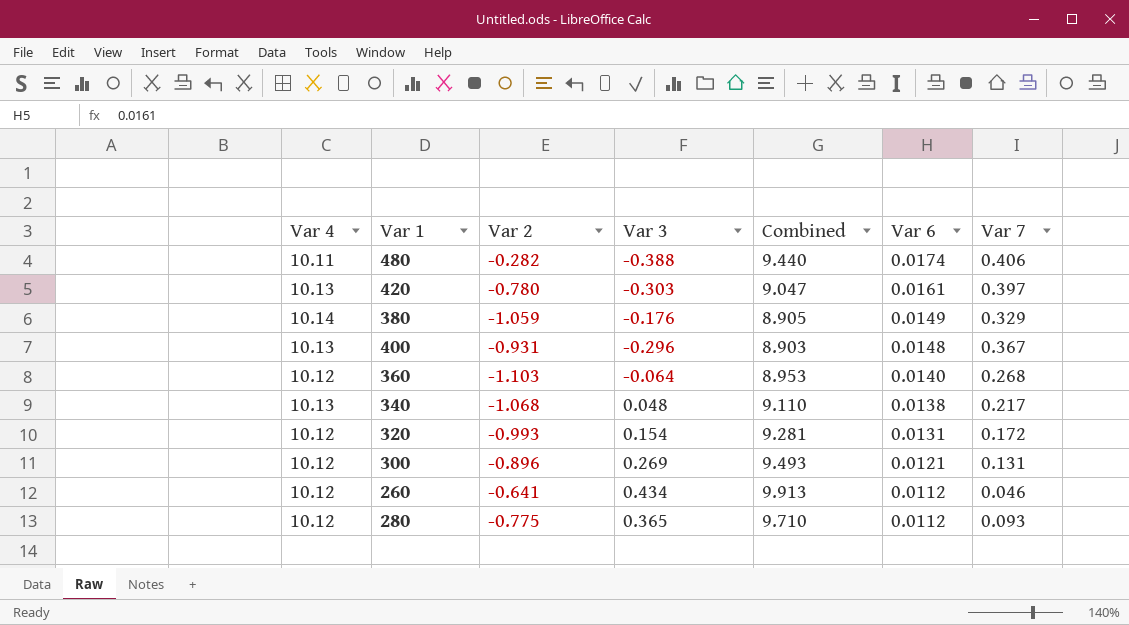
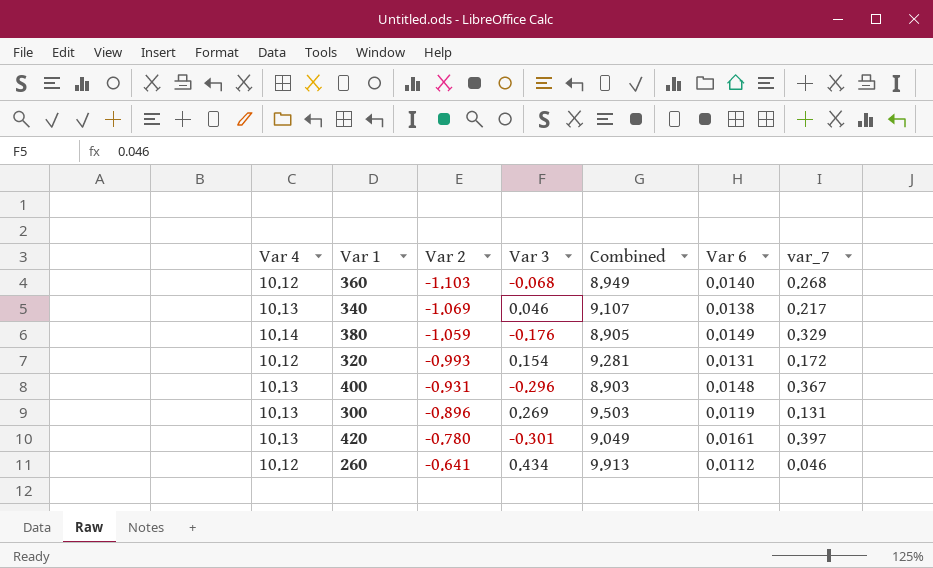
row order: Var 6 descending -> Var 2 ascending
column name: Var 7 -> var_7
row 480: 10.11 | -0.282 | -0.388 | 9.440 | 0.0174 | 0.406 -> none
row 280: 10.12 | -0.775 | 0.365 | 9.710 | 0.0112 | 0.093 -> none
360 | Var 3: -0.064 -> -0.068
360 | Combined: 8.953 -> 8.949
340 | Var 2: -1.068 -> -1.069
340 | Var 3: 0.048 -> 0.046
340 | Combined: 9.110 -> 9.107
300 | Var 4: 10.12 -> 10.13
300 | Combined: 9.493 -> 9.503
300 | Var 6: 0.0121 -> 0.0119
420 | Var 3: -0.303 -> -0.301
420 | Combined: 9.047 -> 9.049

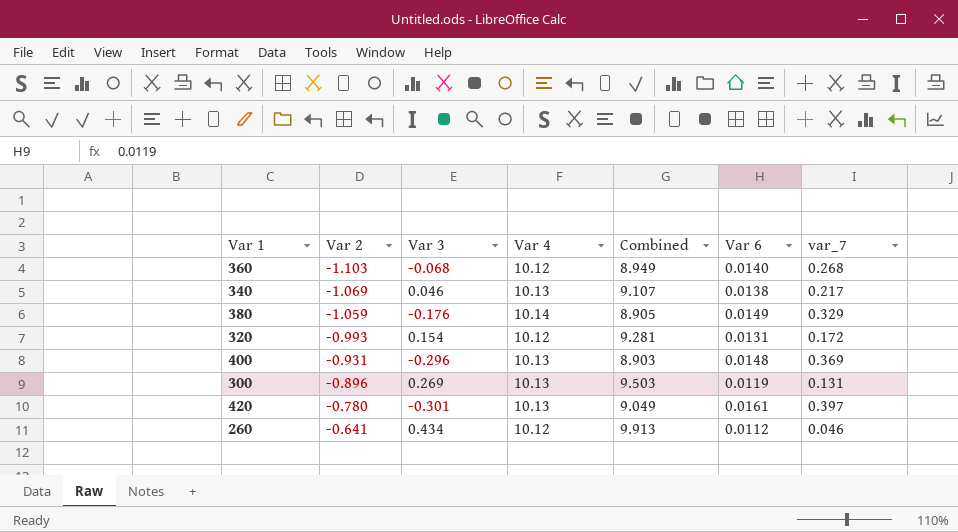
column Var 4 | position: 1 -> 4
400 | var_7: 0.367 -> 0.369

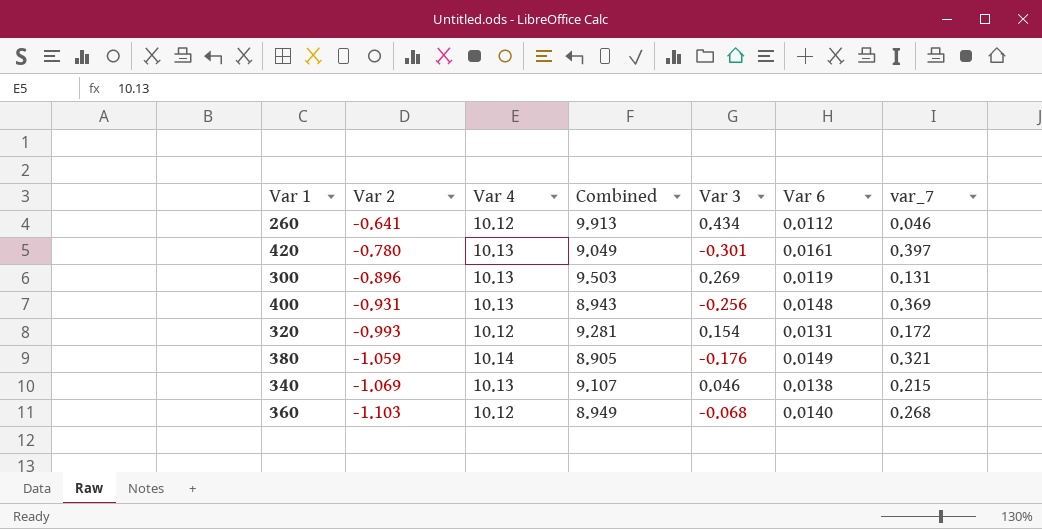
row order: Var 2 ascending -> Var 2 descending
column Var 3 | position: 3 -> 5
400 | Combined: 8.903 -> 8.943
400 | Var 3: -0.296 -> -0.256
380 | var_7: 0.329 -> 0.321
340 | var_7: 0.217 -> 0.215

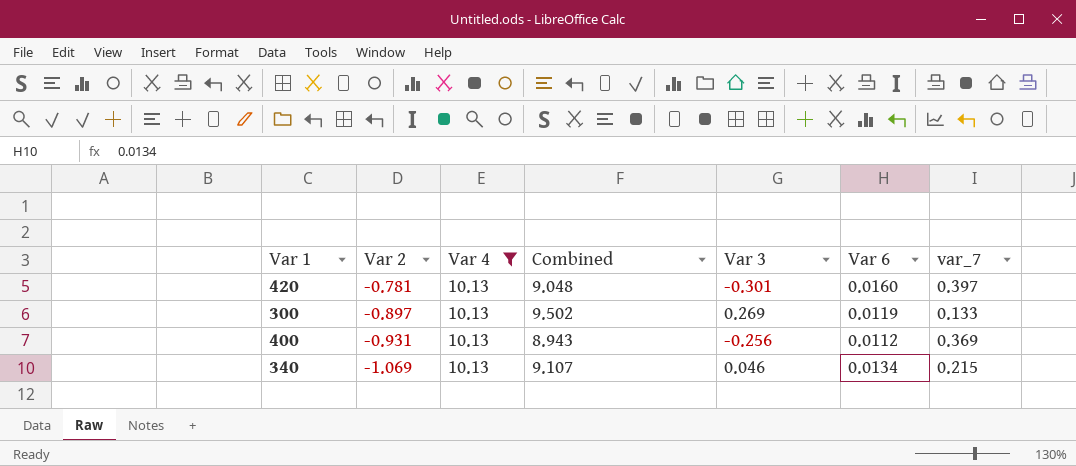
filter: none -> Var 4 = 10.13
420 | Var 2: -0.780 -> -0.781
420 | Combined: 9.049 -> 9.048
420 | Var 6: 0.0161 -> 0.0160
300 | Var 2: -0.896 -> -0.897
300 | Combined: 9.503 -> 9.502
300 | var_7: 0.131 -> 0.133
400 | Var 6: 0.0148 -> 0.0112
340 | Var 6: 0.0138 -> 0.0134

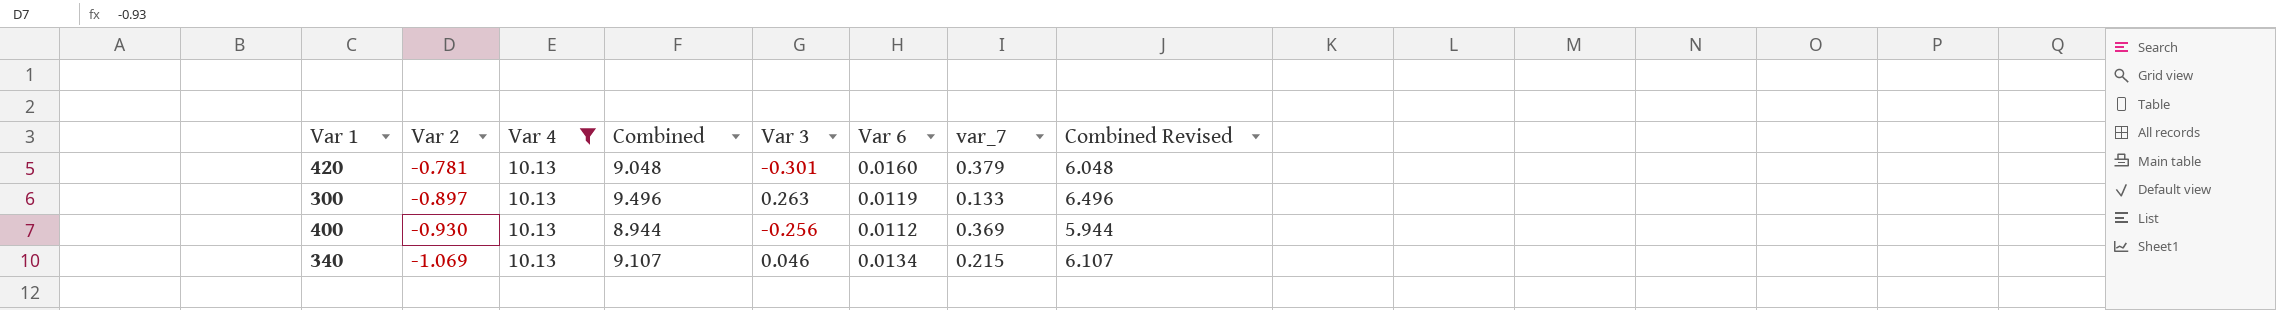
column Combined Revised | formula: none -> [Combined] - 3
420 | var_7: 0.397 -> 0.379
300 | Combined: 9.502 -> 9.496
300 | Var 3: 0.269 -> 0.263
400 | Var 2: -0.931 -> -0.930
400 | Combined: 8.943 -> 8.944

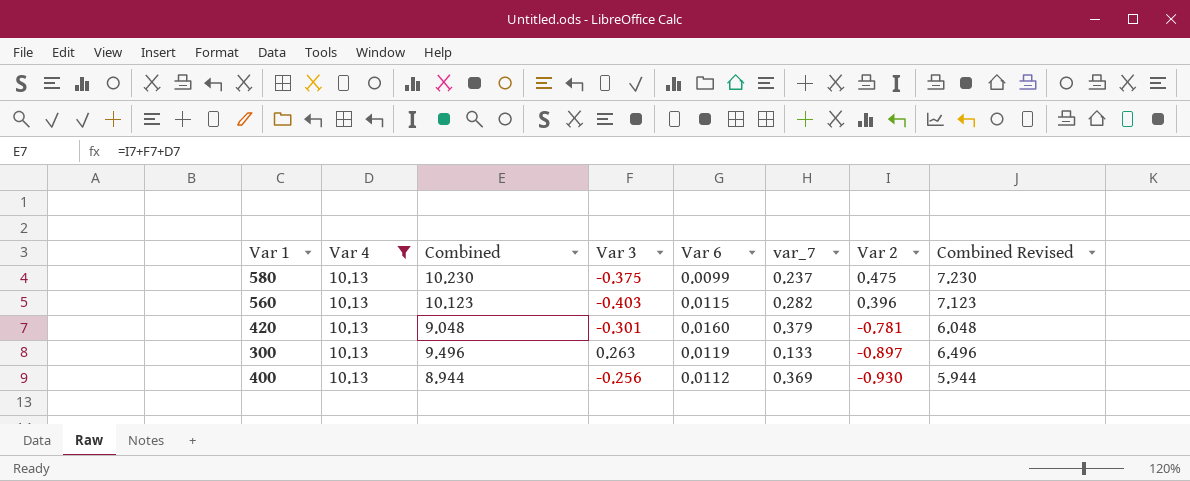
column Var 2 | position: 2 -> 7
row 340: -1.069 | 10.13 | 9.107 | 0.046 | 0.0134 | 0.215 | 6.107 -> none
row 580: none -> 10.13 | 10.230 | -0.375 | 0.0099 | 0.237 | 0.475 | 7.230
row 560: none -> 10.13 | 10.123 | -0.403 | 0.0115 | 0.282 | 0.396 | 7.123

